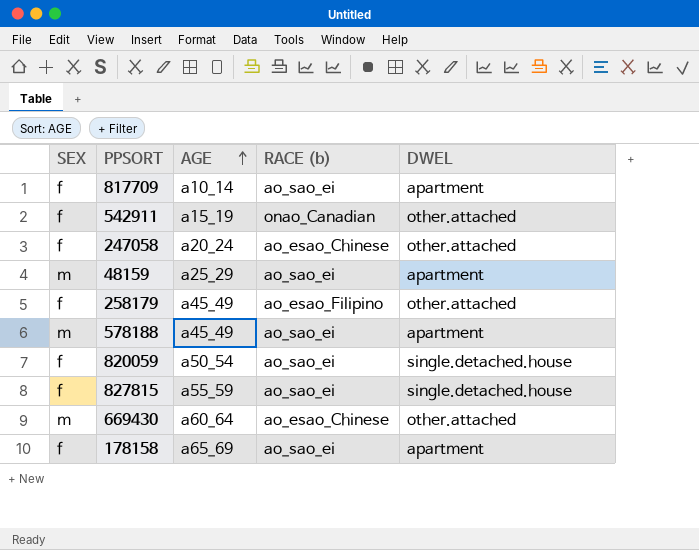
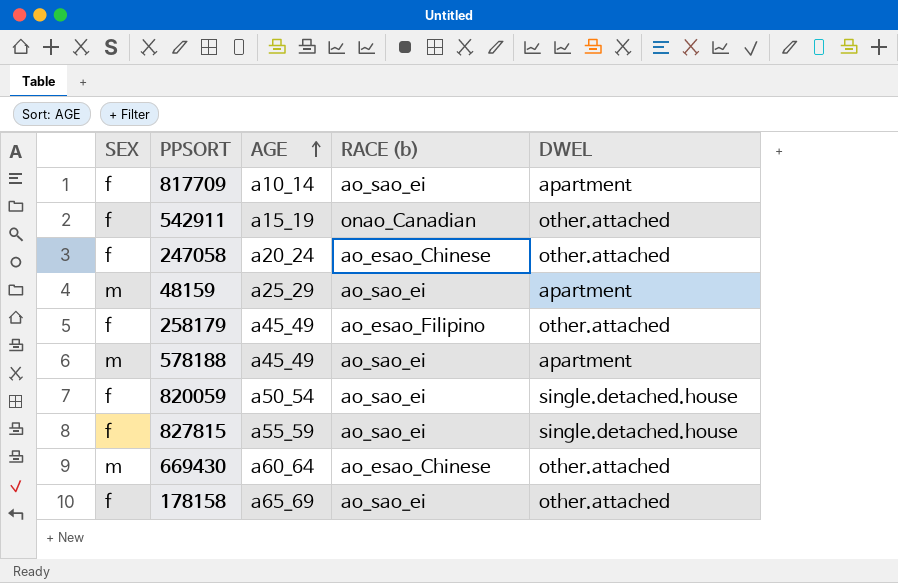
178158 | DWEL: apartment -> other.attached

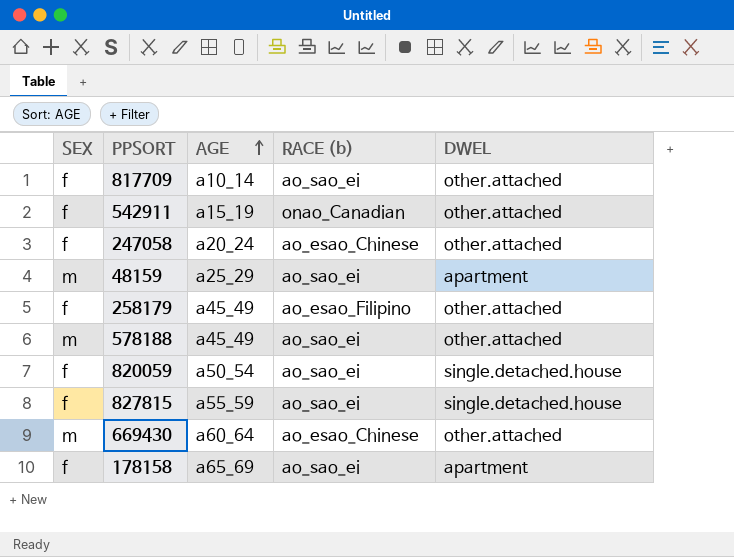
817709 | DWEL: apartment -> other.attached
578188 | DWEL: apartment -> other.attached
178158 | DWEL: other.attached -> apartment

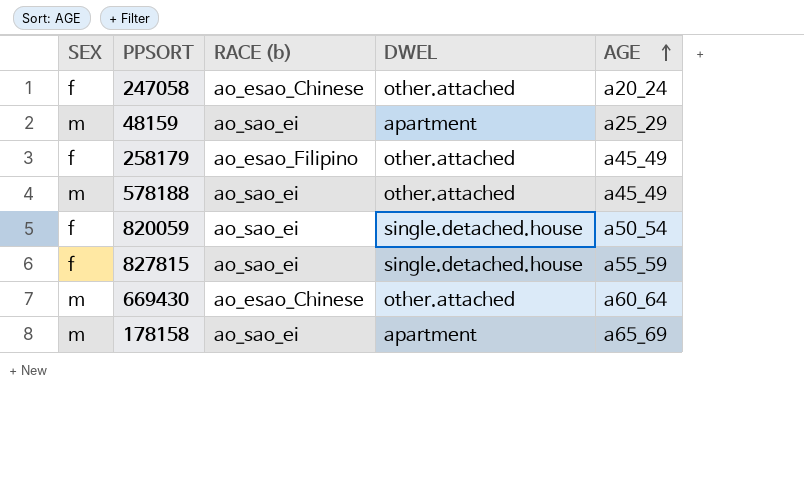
column AGE | position: 3 -> 5
row 817709: f | a10_14 | ao_sao_ei | other.attached -> none
row 542911: f | a15_19 | onao_Canadian | other.attached -> none
178158 | SEX: f -> m

